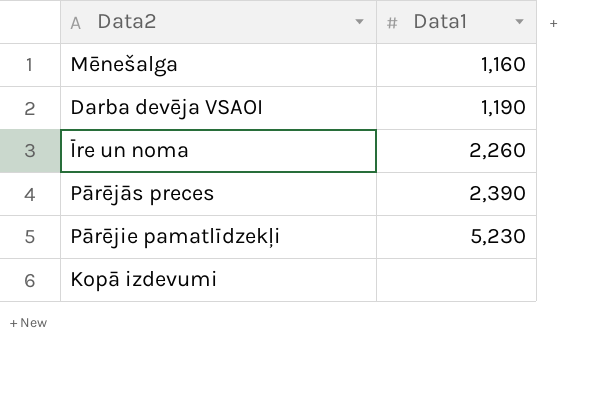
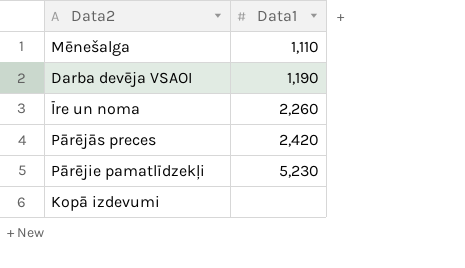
Mēnešalga | Data1: 1,160 -> 1,110
Pārējās preces | Data1: 2,390 -> 2,420

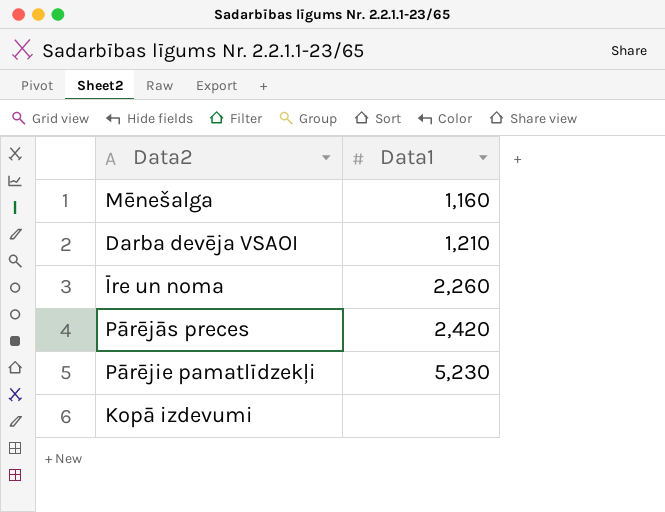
Mēnešalga | Data1: 1,110 -> 1,160
Darba devēja VSAOI | Data1: 1,190 -> 1,210

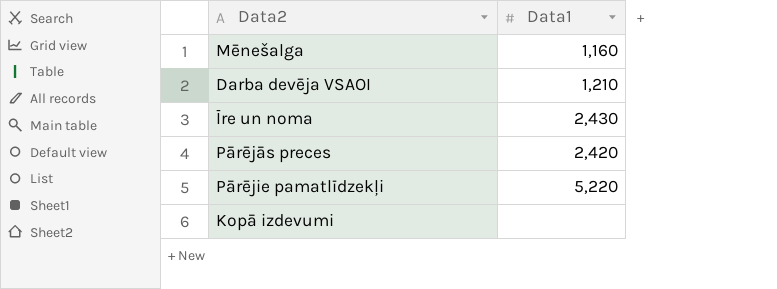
Īre un noma | Data1: 2,260 -> 2,430
Pārējie pamatlīdzekļi | Data1: 5,230 -> 5,220

